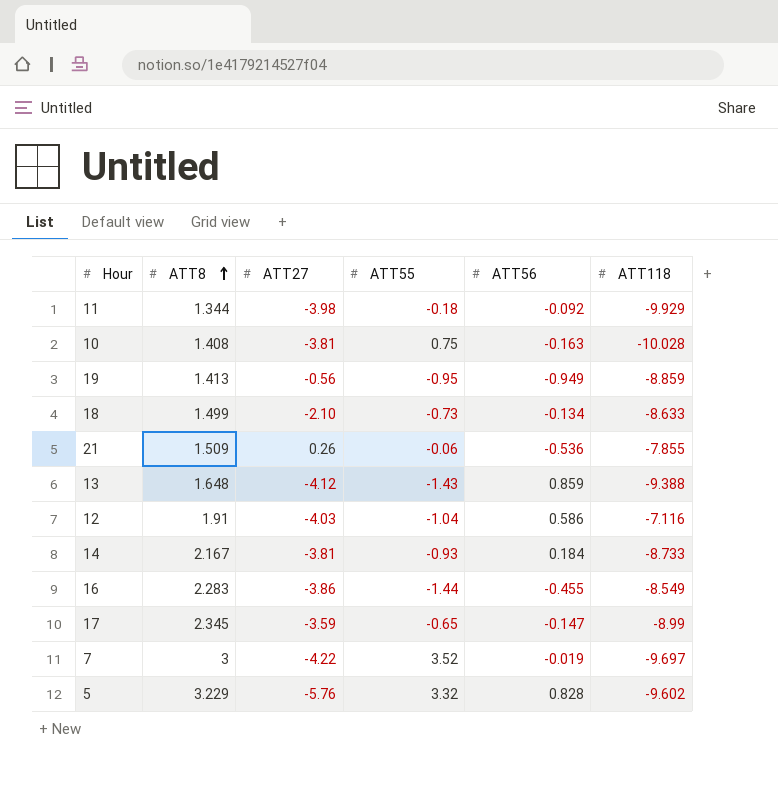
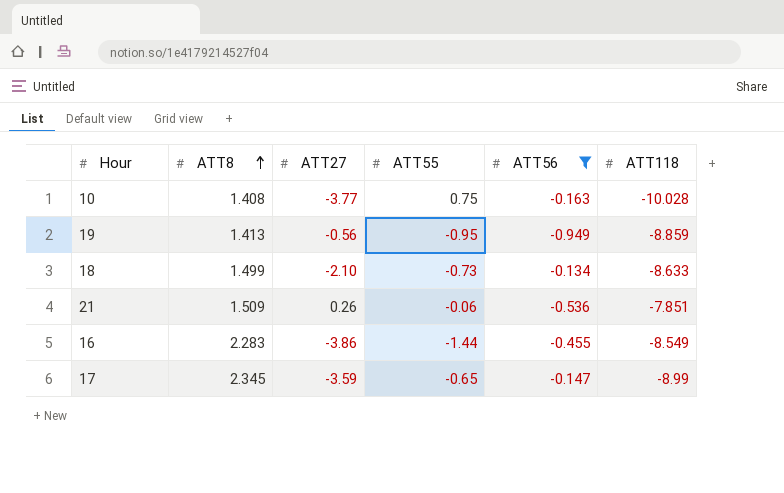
filter: none -> ATT56 <= -0.134
10 | ATT27: -3.81 -> -3.77
21 | ATT118: -7.855 -> -7.851

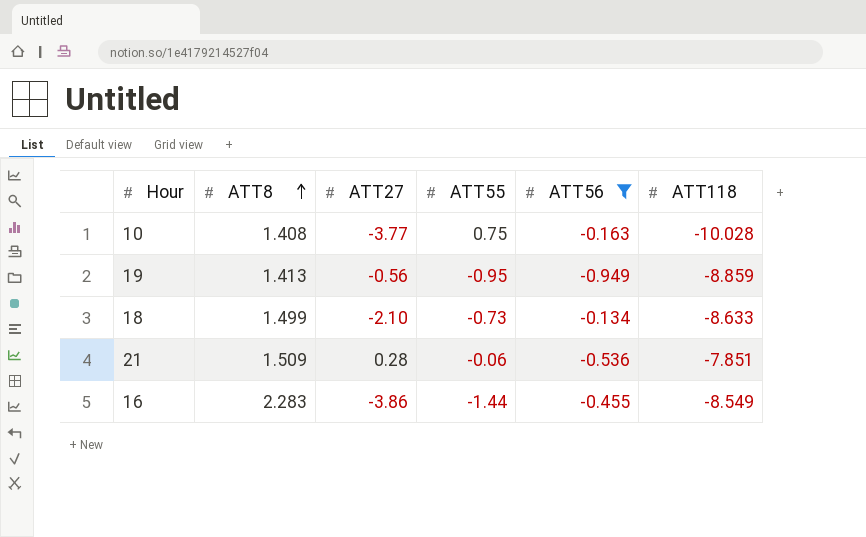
row 17: 2.345 | -3.59 | -0.65 | -0.147 | -8.99 -> none
21 | ATT27: 0.26 -> 0.28

